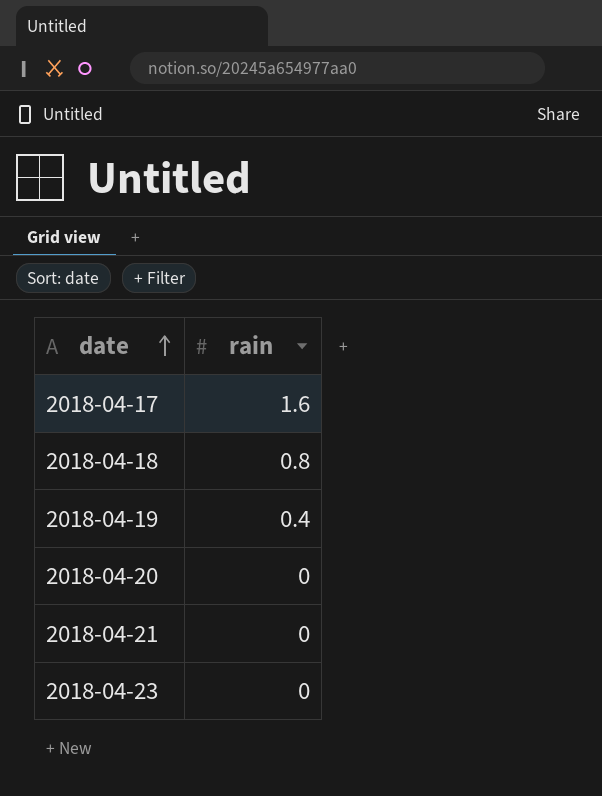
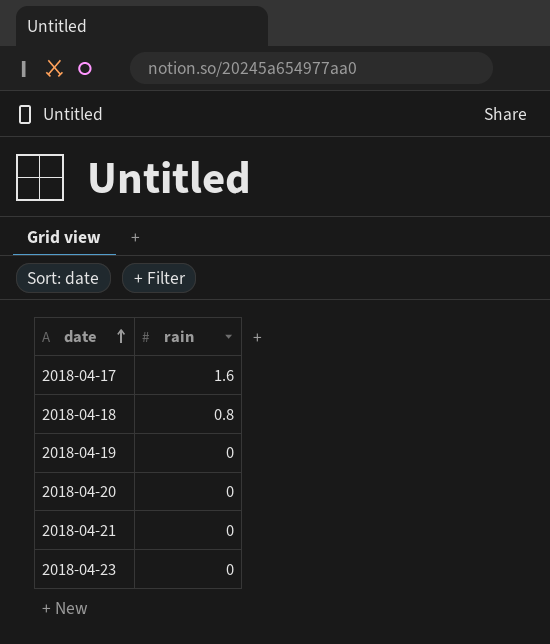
2018-04-19 | rain: 0.4 -> 0

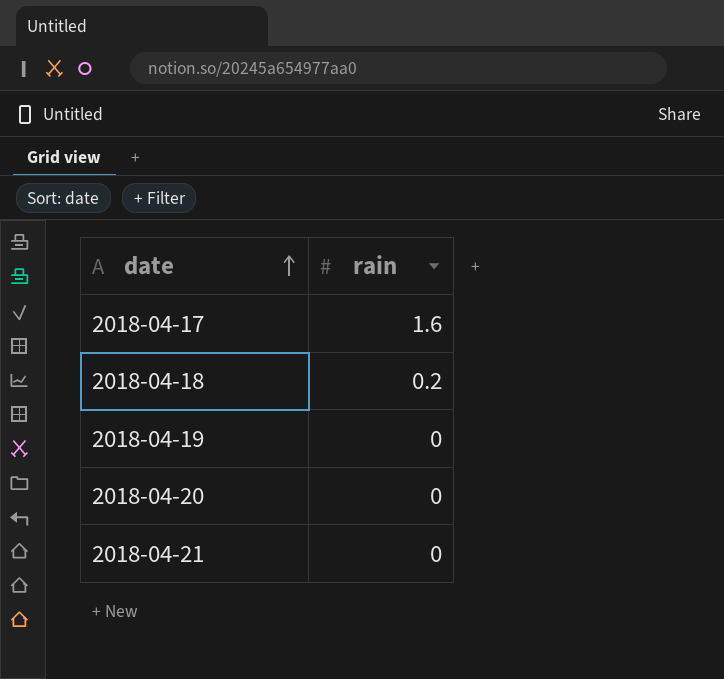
row 2018-04-23: 0 -> none
2018-04-18 | rain: 0.8 -> 0.2

